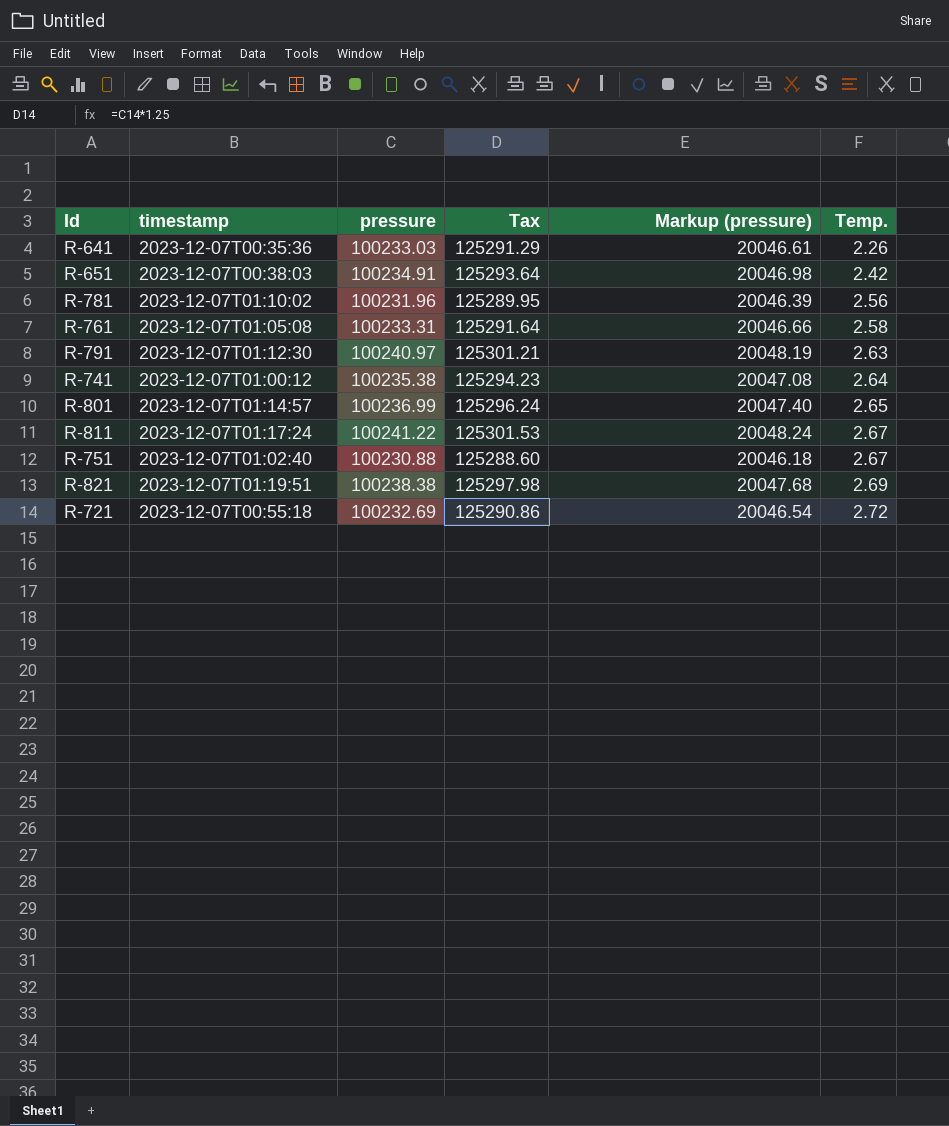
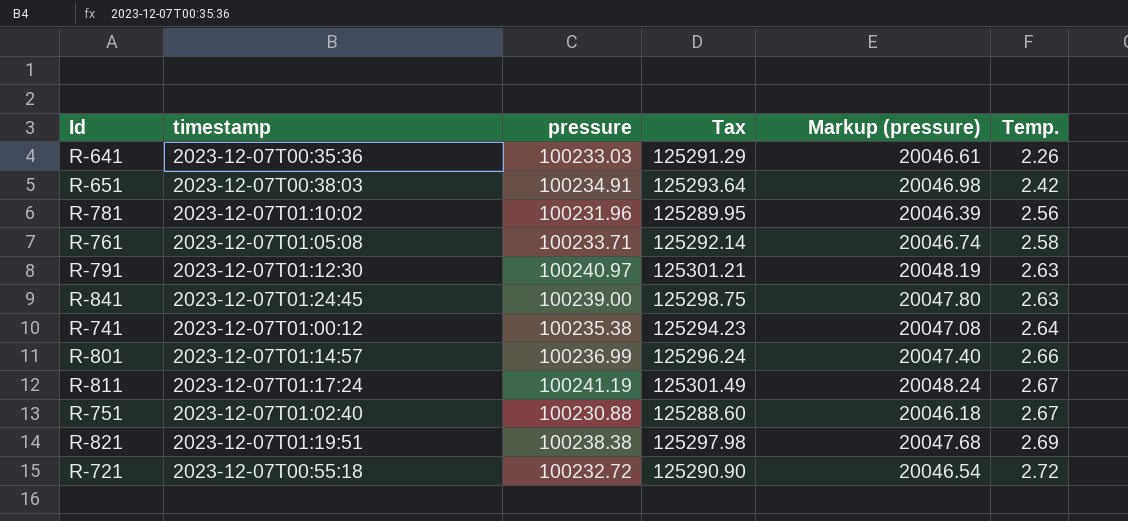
R-761 | pressure: 100233.31 -> 100233.71
R-761 | Tax: 125291.64 -> 125292.14
R-761 | Markup (pressure): 20046.66 -> 20046.74
row R-841: none -> 2023-12-07T01:24:45 | 100239.00 | 125298.75 | 20047.80 | 2.63
R-801 | Temp.: 2.65 -> 2.66
R-811 | pressure: 100241.22 -> 100241.19
R-811 | Tax: 125301.53 -> 125301.49
R-721 | pressure: 100232.69 -> 100232.72
R-721 | Tax: 125290.86 -> 125290.90

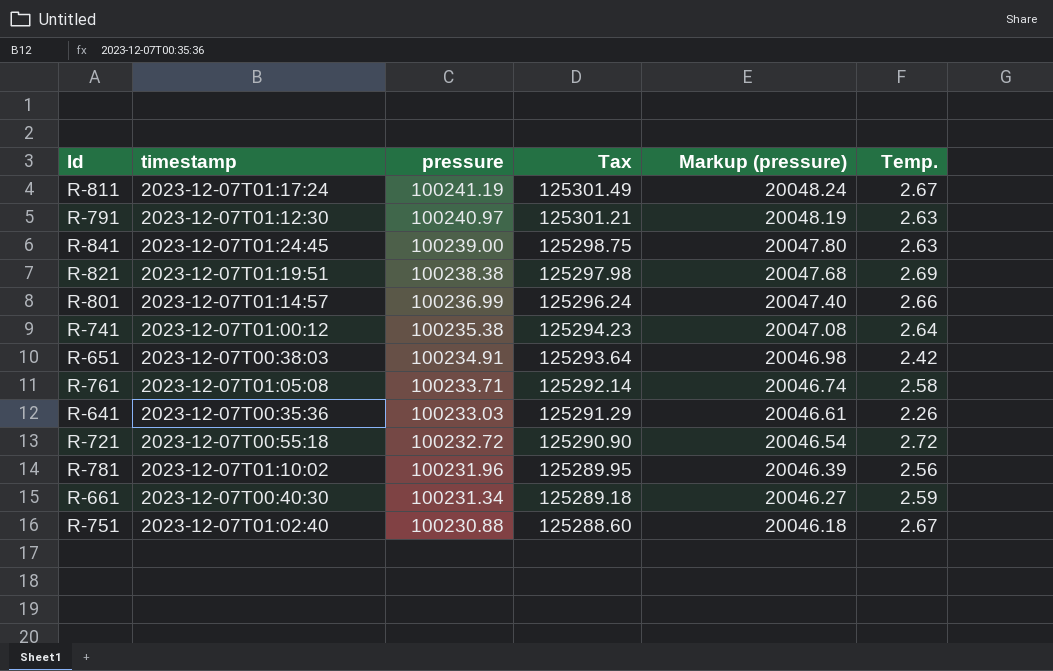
row order: Temp. ascending -> pressure descending
row R-661: none -> 2023-12-07T00:40:30 | 100231.34 | 125289.18 | 20046.27 | 2.59

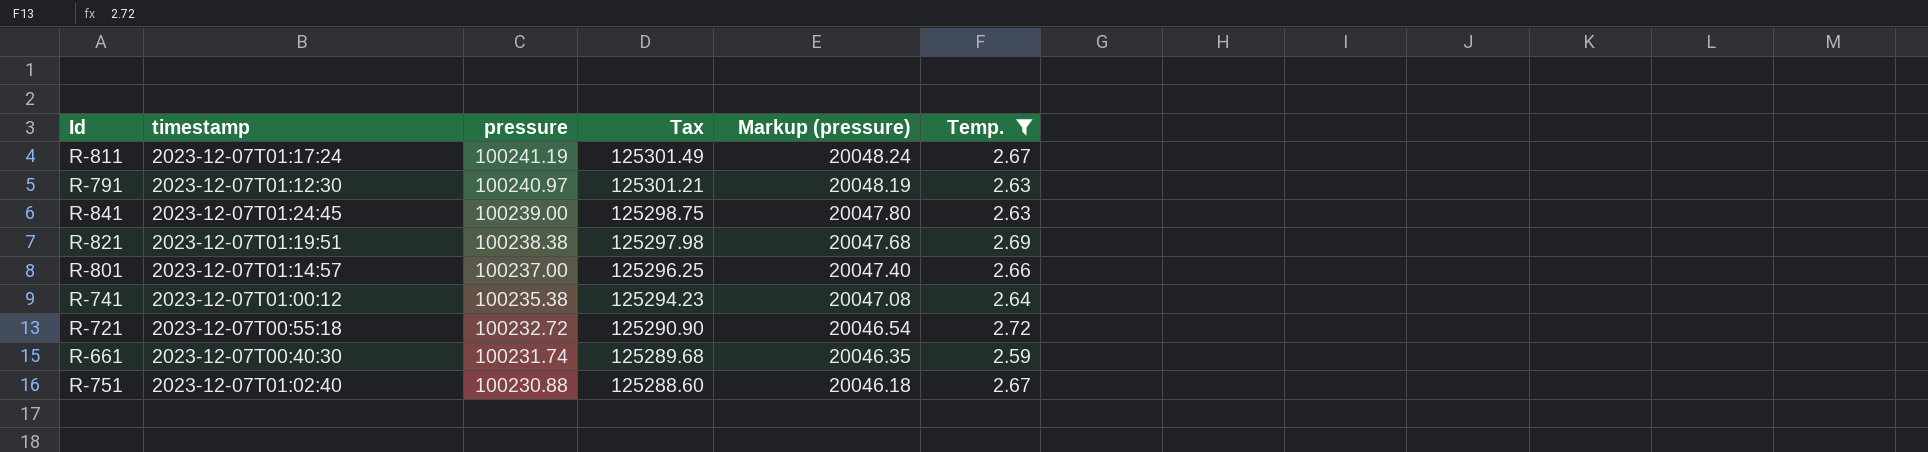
filter: none -> Temp. >= 2.59
R-801 | pressure: 100236.99 -> 100237.00
R-801 | Tax: 125296.24 -> 125296.25
R-661 | pressure: 100231.34 -> 100231.74
R-661 | Tax: 125289.18 -> 125289.68
R-661 | Markup (pressure): 20046.27 -> 20046.35

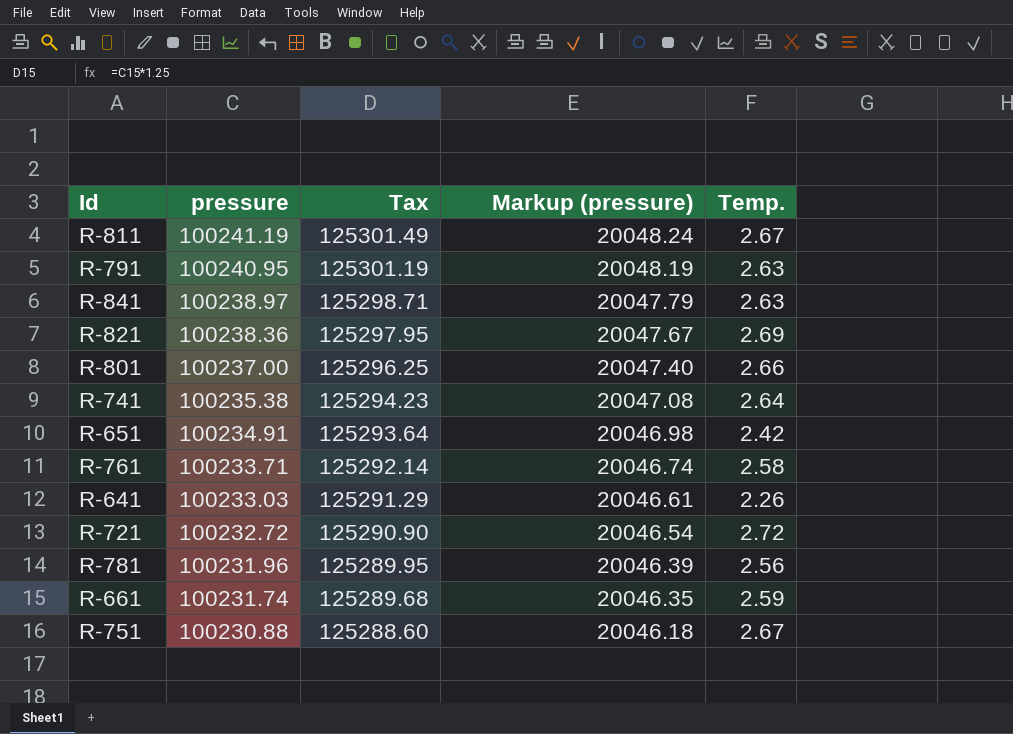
filter: Temp. >= 2.59 -> none
column timestamp | position: 2 -> none
R-791 | pressure: 100240.97 -> 100240.95
R-791 | Tax: 125301.21 -> 125301.19
R-841 | pressure: 100239.00 -> 100238.97
R-841 | Tax: 125298.75 -> 125298.71
R-841 | Markup (pressure): 20047.80 -> 20047.79
R-821 | pressure: 100238.38 -> 100238.36
R-821 | Tax: 125297.98 -> 125297.95
R-821 | Markup (pressure): 20047.68 -> 20047.67

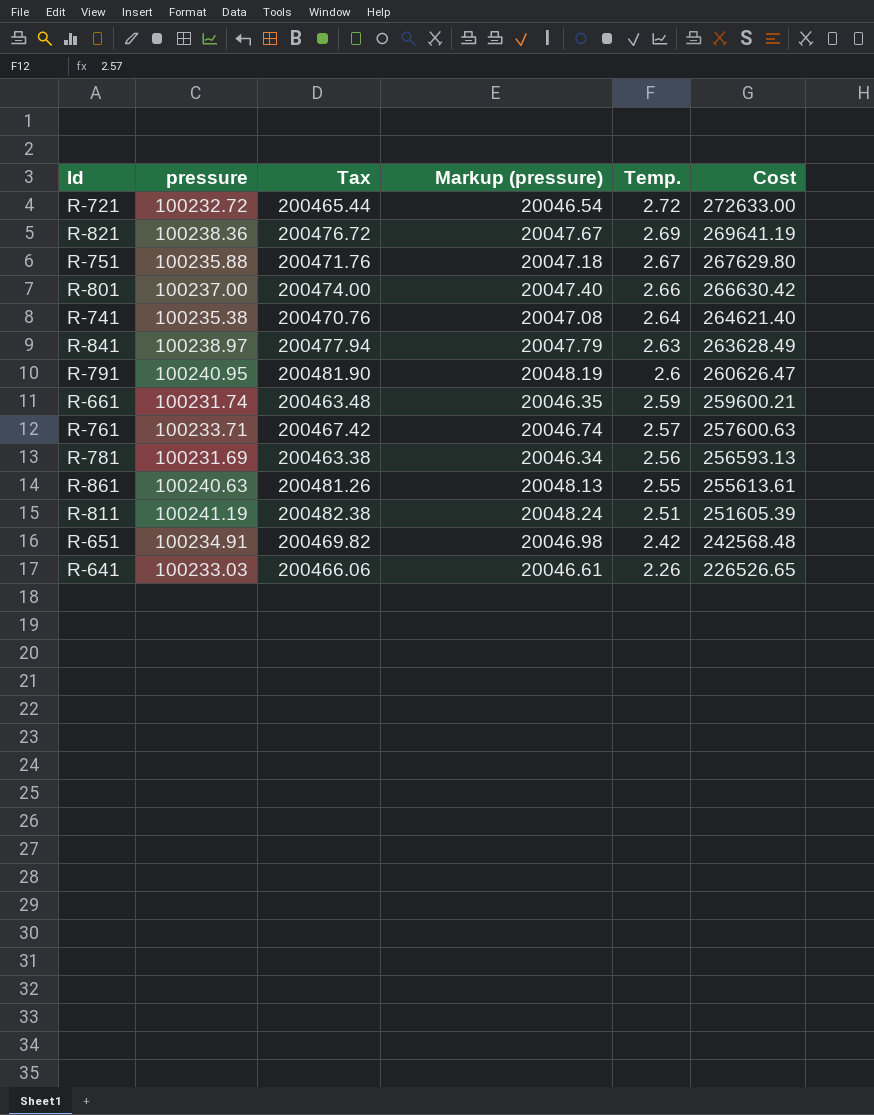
row order: pressure descending -> Temp. descending
column Tax | formula: [pressure] * 1.25 -> [pressure] * 2
column Cost | formula: none -> [pressure] * [Temp.]
R-751 | pressure: 100230.88 -> 100235.88
R-751 | Markup (pressure): 20046.18 -> 20047.18
R-791 | Temp.: 2.63 -> 2.6
R-761 | Temp.: 2.58 -> 2.57
R-781 | pressure: 100231.96 -> 100231.69
R-781 | Markup (pressure): 20046.39 -> 20046.34
row R-861: none -> 100240.63 | 200481.26 | 20048.13 | 2.55 | 255613.61
R-811 | Temp.: 2.67 -> 2.51

